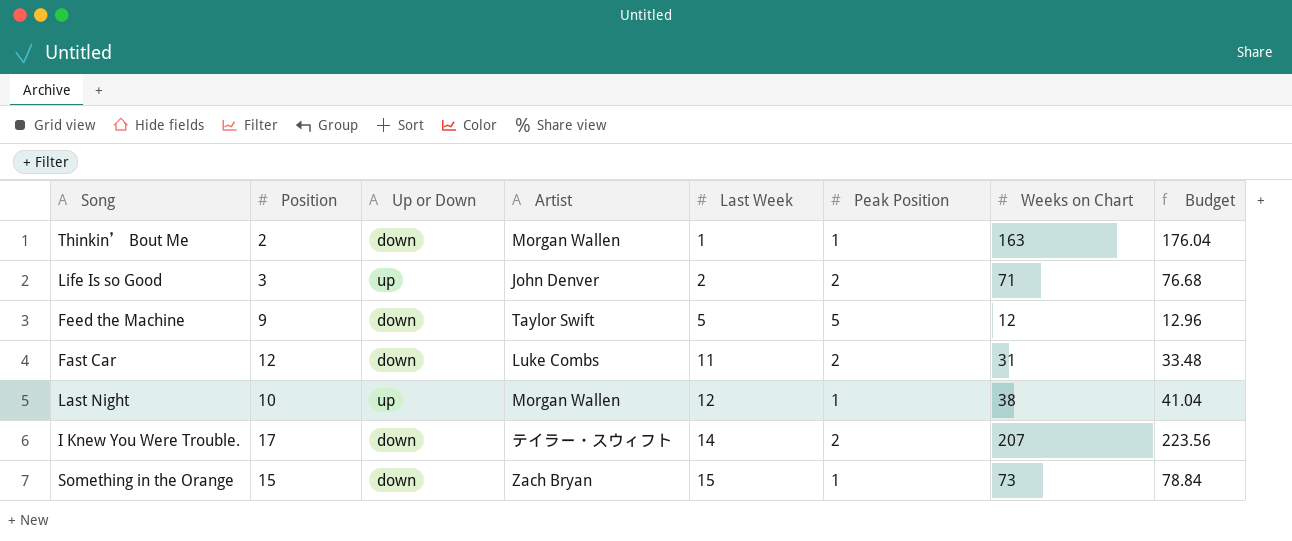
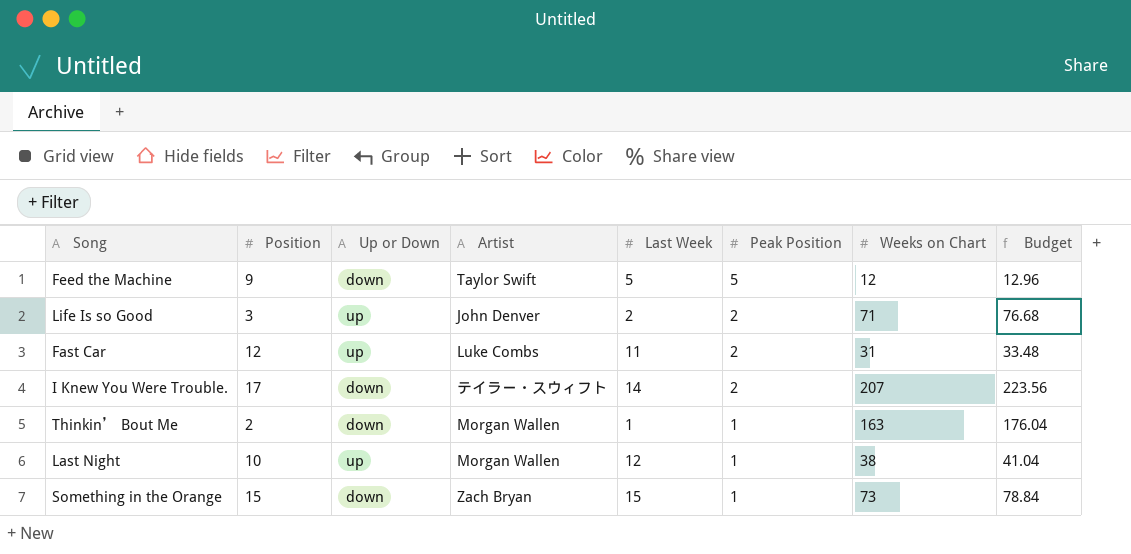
row order: Last Week ascending -> Peak Position descending
Fast Car | Up or Down: down -> up

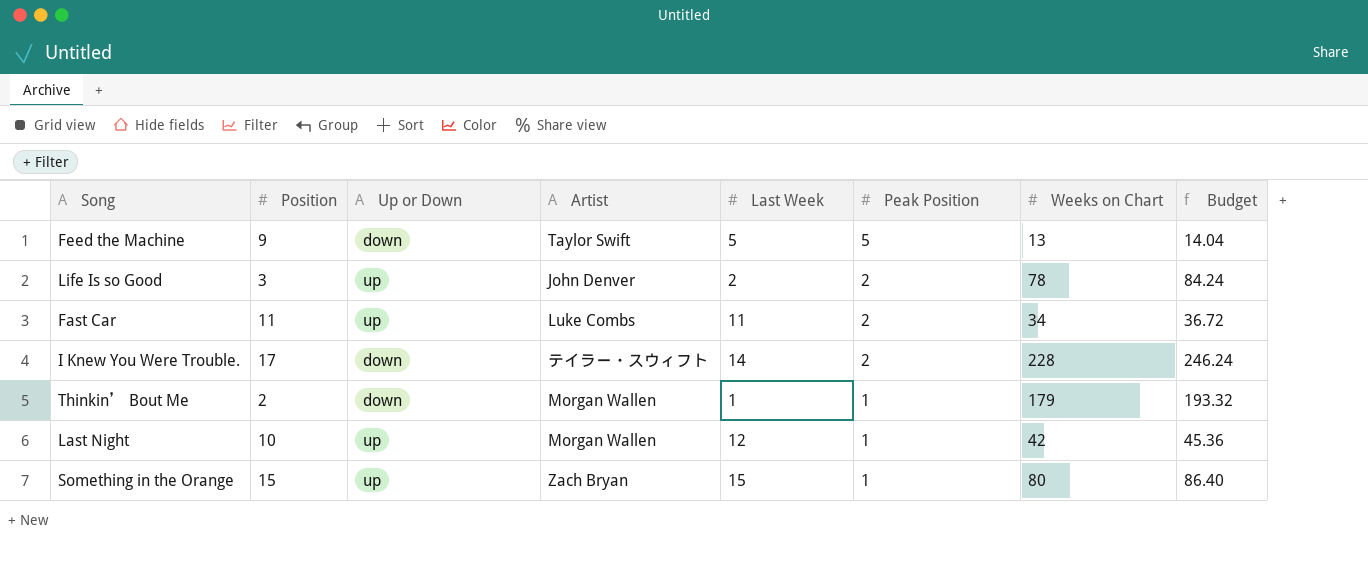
Feed the Machine | Weeks on Chart: 12 -> 13
Feed the Machine | Budget: 12.96 -> 14.04
Life Is so Good | Weeks on Chart: 71 -> 78
Life Is so Good | Budget: 76.68 -> 84.24
Fast Car | Position: 12 -> 11
Fast Car | Weeks on Chart: 31 -> 34
Fast Car | Budget: 33.48 -> 36.72
I Knew You Were Trouble. | Weeks on Chart: 207 -> 228
I Knew You Were Trouble. | Budget: 223.56 -> 246.24
Thinkin’ Bout Me | Weeks on Chart: 163 -> 179
Thinkin’ Bout Me | Budget: 176.04 -> 193.32
Last Night | Weeks on Chart: 38 -> 42
Last Night | Budget: 41.04 -> 45.36
Something in the Orange | Up or Down: down -> up
Something in the Orange | Weeks on Chart: 73 -> 80
Something in the Orange | Budget: 78.84 -> 86.40

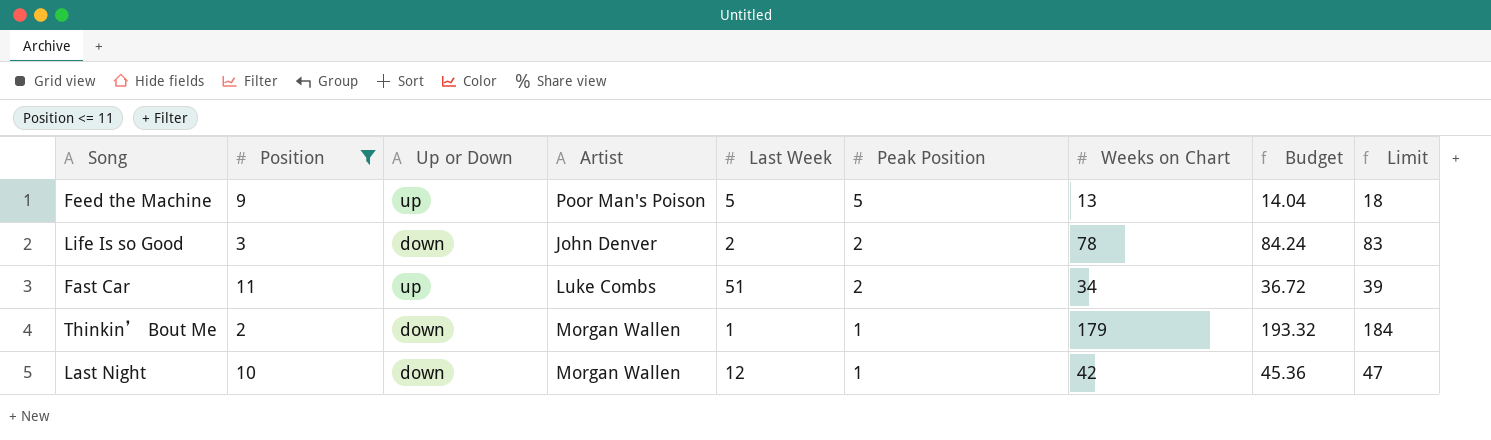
filter: none -> Position <= 11
column Limit | formula: none -> [Weeks on Chart] + 5
Feed the Machine | Up or Down: down -> up
Feed the Machine | Artist: Taylor Swift -> Poor Man's Poison
Life Is so Good | Up or Down: up -> down
Fast Car | Last Week: 11 -> 51
Last Night | Up or Down: up -> down

